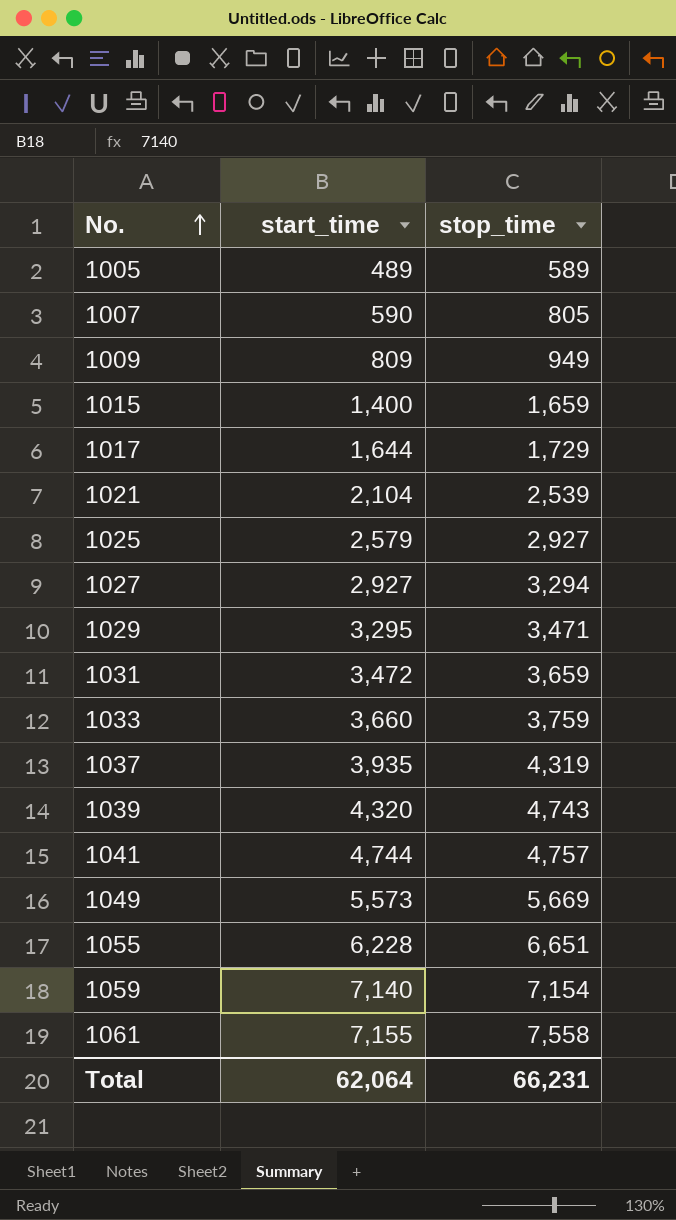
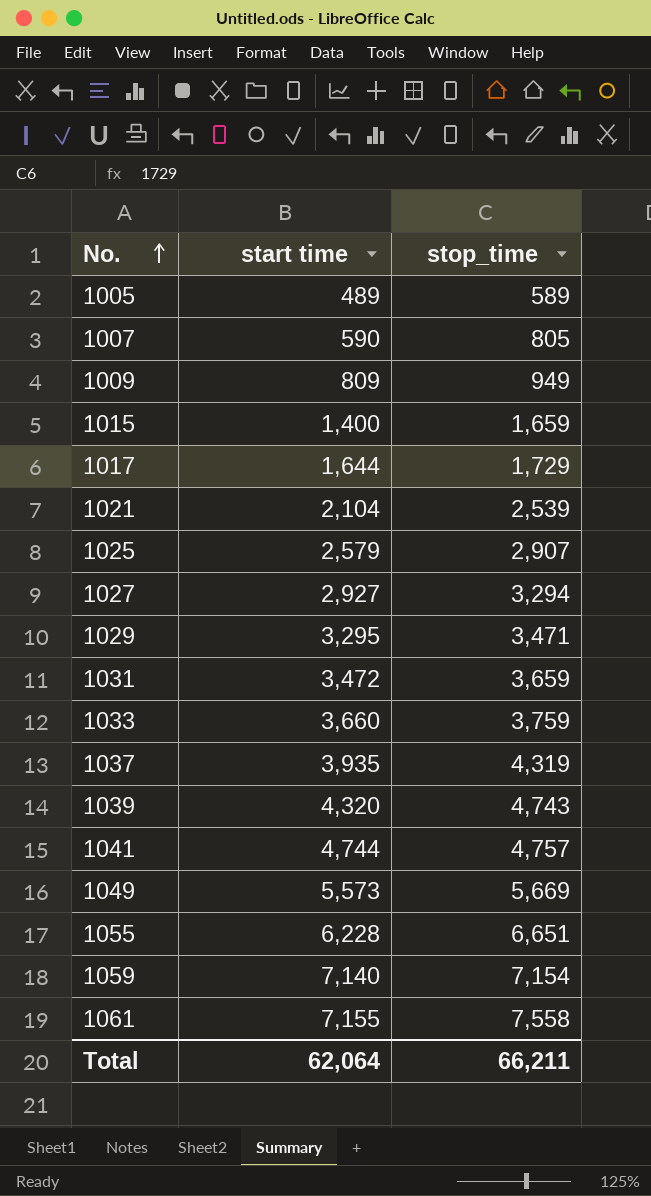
column name: start_time -> start time
1025 | stop_time: 2,927 -> 2,907
Total | stop_time: 66,231 -> 66,211

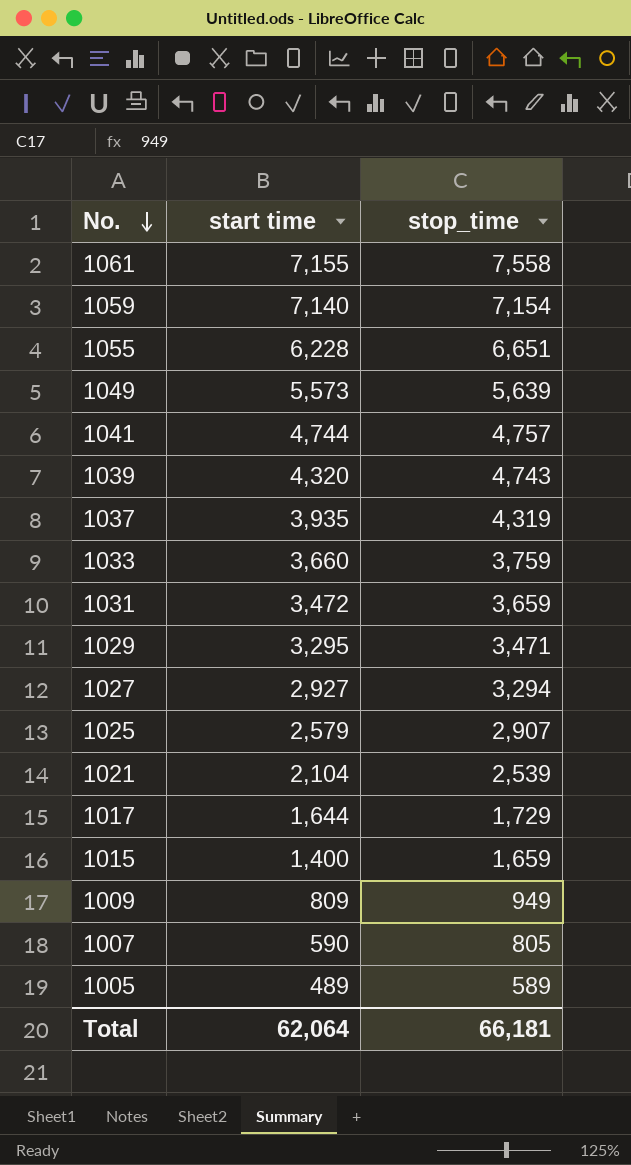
row order: No. ascending -> No. descending
1049 | stop_time: 5,669 -> 5,639
Total | stop_time: 66,211 -> 66,181

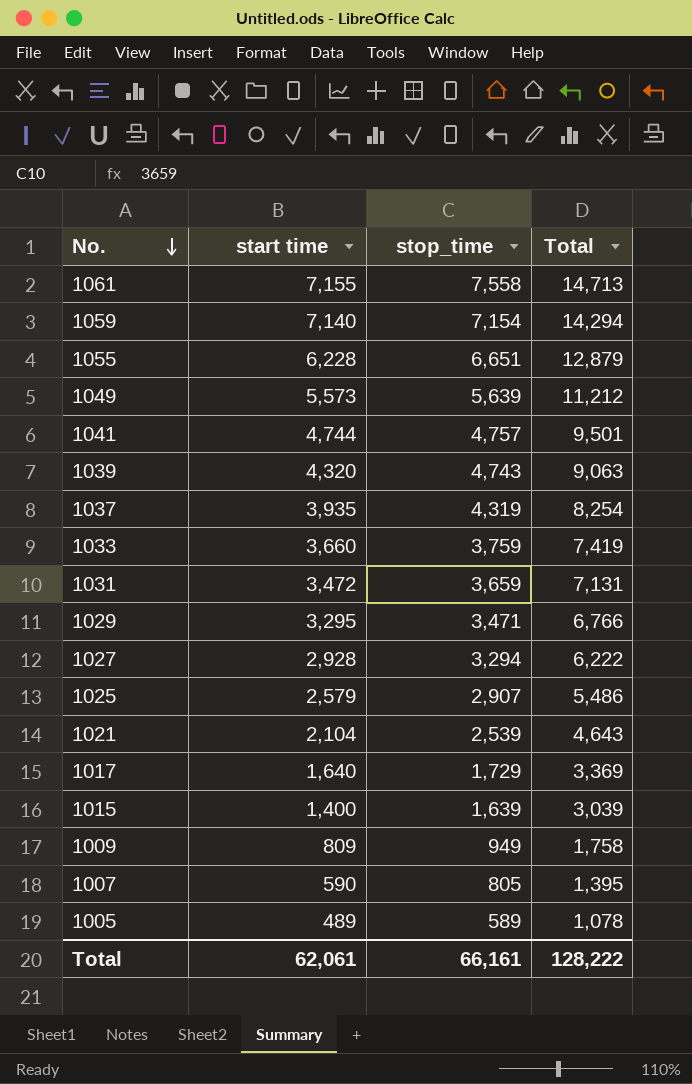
column Total | formula: none -> [start time] + [stop_time]
1027 | start time: 2,927 -> 2,928
1017 | start time: 1,644 -> 1,640
1015 | stop_time: 1,659 -> 1,639
Total | start time: 62,064 -> 62,061
Total | stop_time: 66,181 -> 66,161

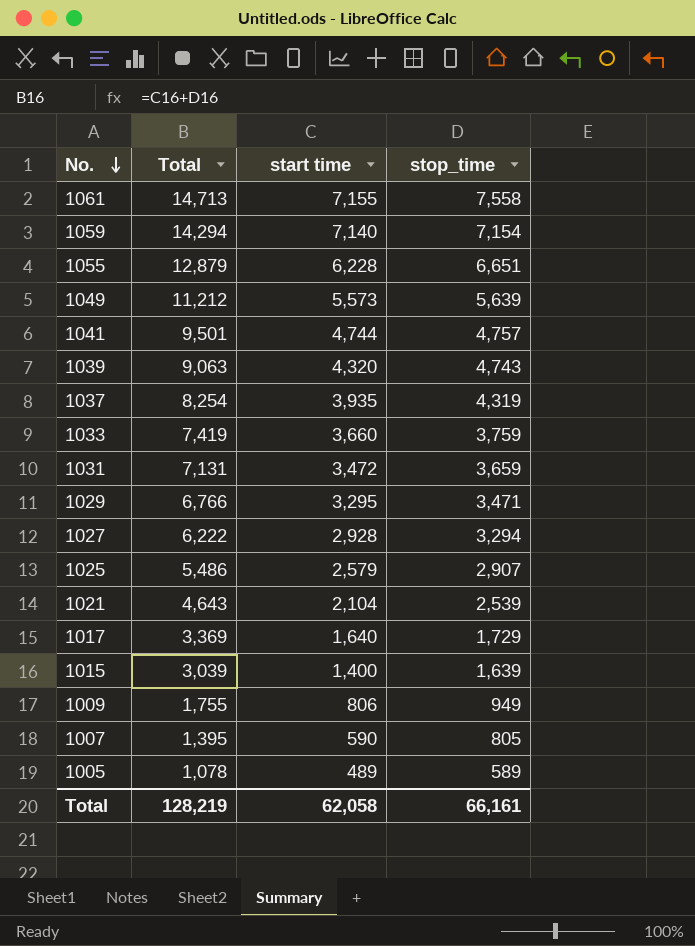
column Total | position: 4 -> 2
1009 | Total: 1,758 -> 1,755
1009 | start time: 809 -> 806
Total | Total: 128,222 -> 128,219
Total | start time: 62,061 -> 62,058

